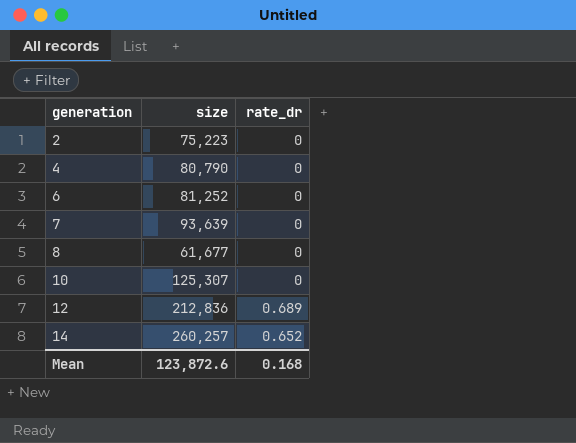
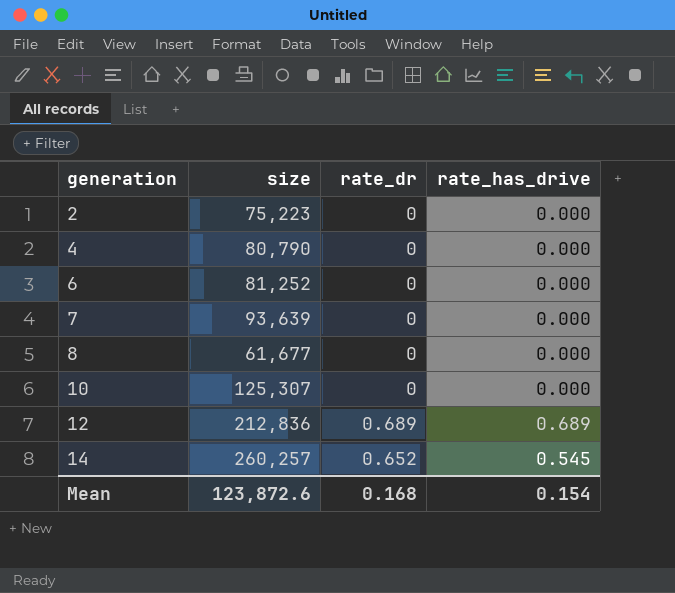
column rate_has_drive | position: none -> 4

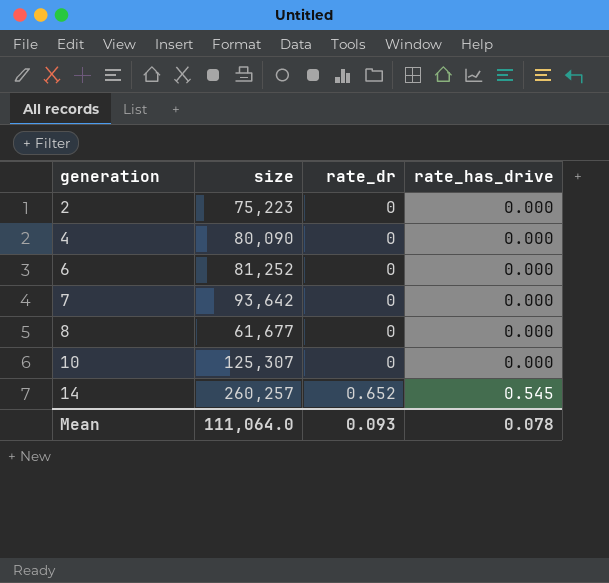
row 12: 212,836 | 0.689 | 0.689 -> none
4 | size: 80,790 -> 80,090
7 | size: 93,639 -> 93,642
Mean | size: 123,872.6 -> 111,064.0
Mean | rate_dr: 0.168 -> 0.093
Mean | rate_has_drive: 0.154 -> 0.078

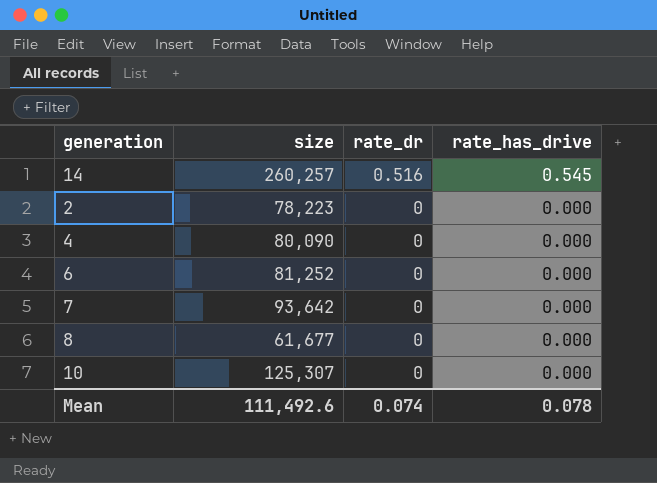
row order: generation ascending -> rate_dr descending
14 | rate_dr: 0.652 -> 0.516
2 | size: 75,223 -> 78,223
Mean | size: 111,064.0 -> 111,492.6
Mean | rate_dr: 0.093 -> 0.074

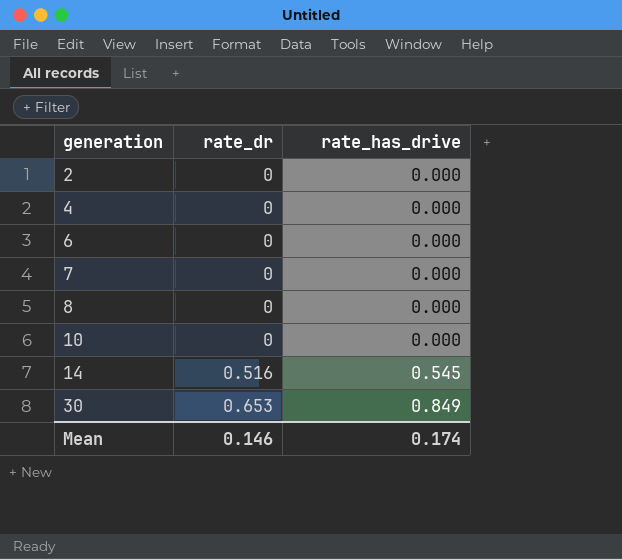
row order: rate_dr descending -> generation ascending
column size | position: 2 -> none
row 30: none -> 0.653 | 0.849
Mean | rate_dr: 0.074 -> 0.146
Mean | rate_has_drive: 0.078 -> 0.174

